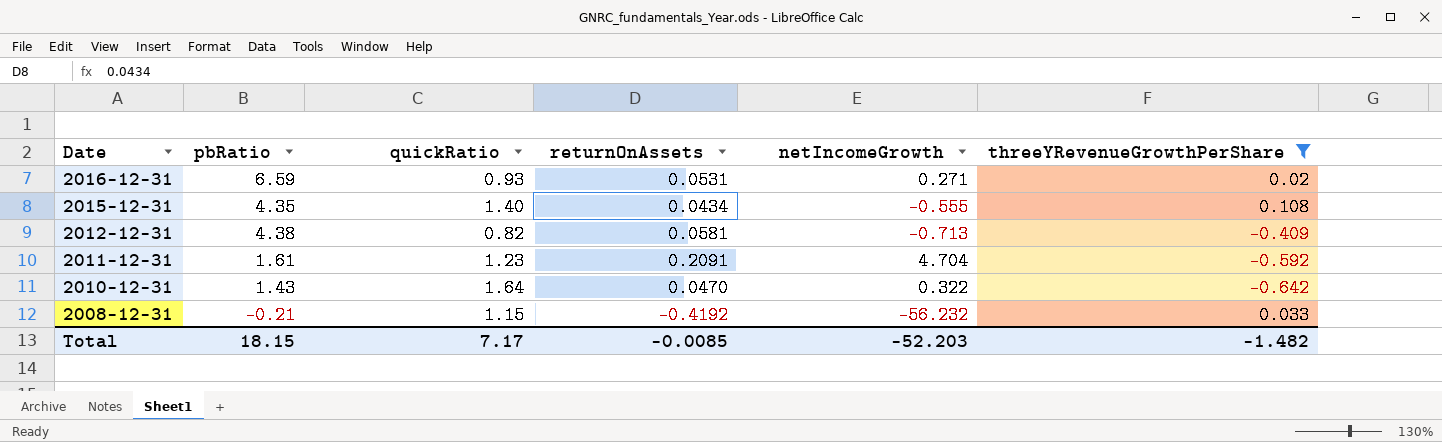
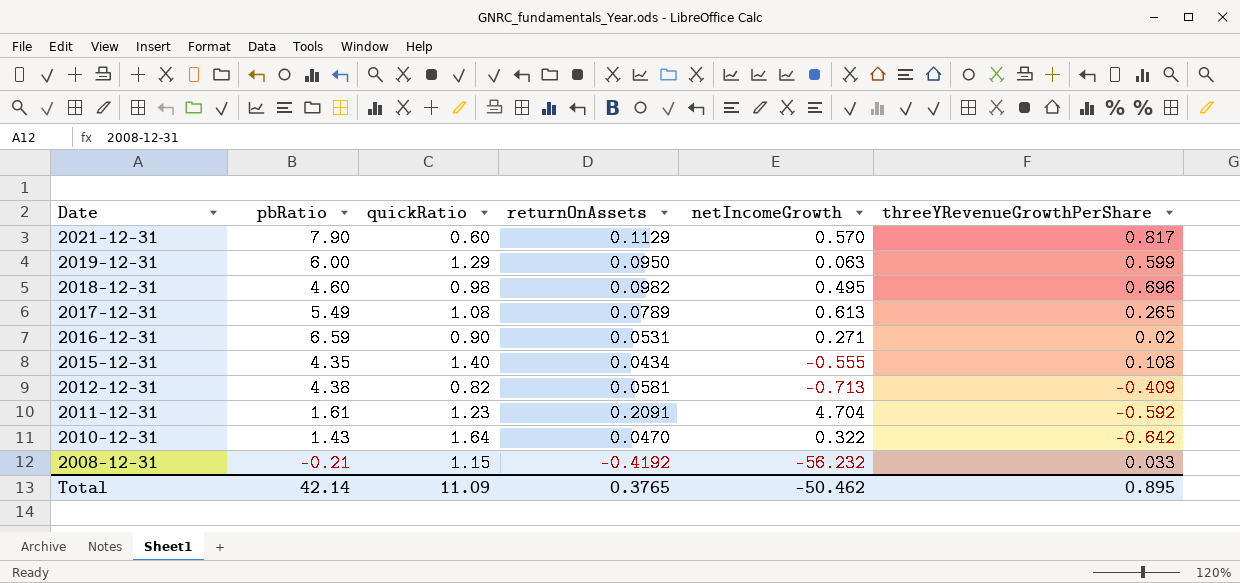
filter: threeYRevenueGrowthPerShare <= 0.108 -> none
2016-12-31 | quickRatio: 0.93 -> 0.90
Total | pbRatio: 18.15 -> 42.14
Total | quickRatio: 7.17 -> 11.09
Total | returnOnAssets: -0.0085 -> 0.3765
Total | netIncomeGrowth: -52.203 -> -50.462
Total | threeYRevenueGrowthPerShare: -1.482 -> 0.895

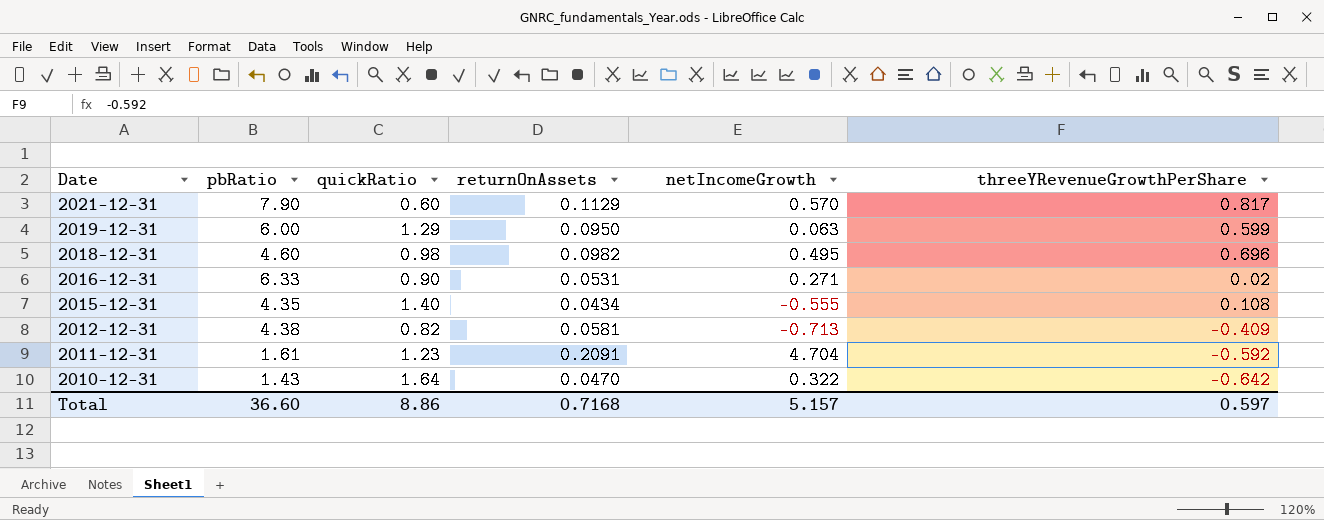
row 2017-12-31: 5.49 | 1.08 | 0.0789 | 0.613 | 0.265 -> none
row 2008-12-31: -0.21 | 1.15 | -0.4192 | -56.232 | 0.033 -> none
2016-12-31 | pbRatio: 6.59 -> 6.33
Total | pbRatio: 42.14 -> 36.60
Total | quickRatio: 11.09 -> 8.86
Total | returnOnAssets: 0.3765 -> 0.7168
Total | netIncomeGrowth: -50.462 -> 5.157
Total | threeYRevenueGrowthPerShare: 0.895 -> 0.597

